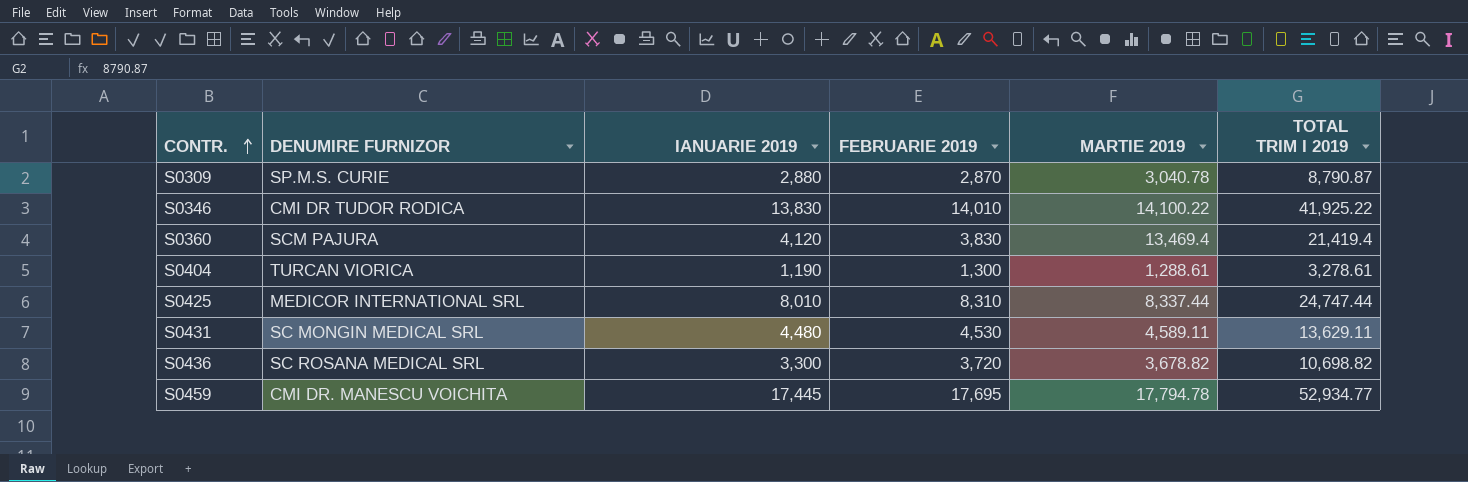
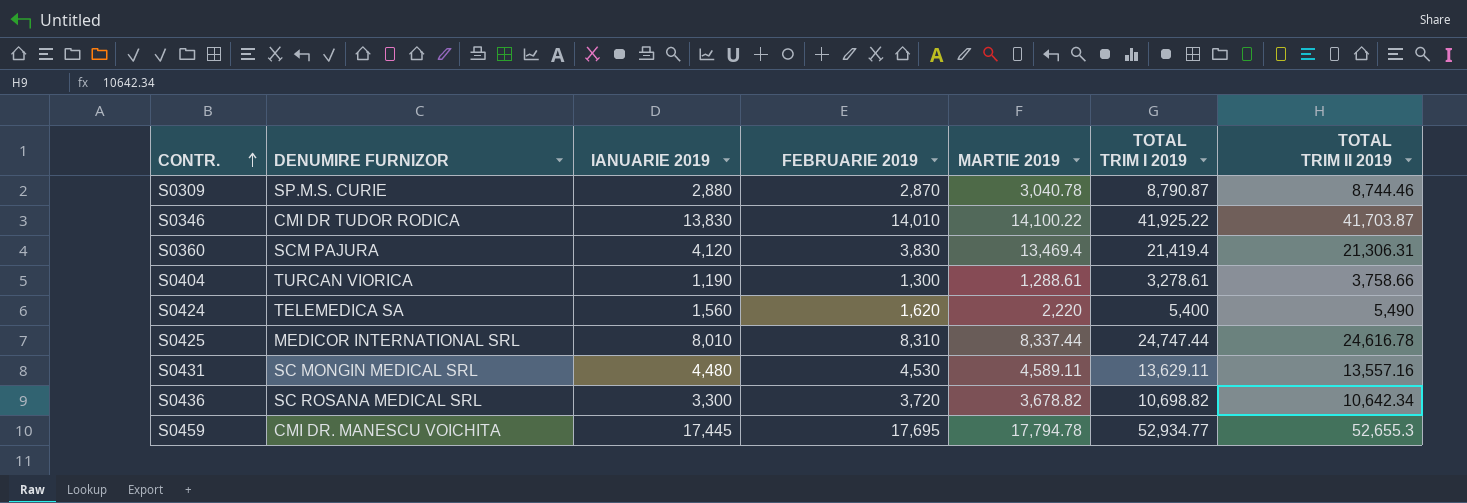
column TOTAL TRIM II 2019 | position: none -> 7
row S0424: none -> TELEMEDICA SA | 1,560 | 1,620 | 2,220 | 5,400 | 5,490

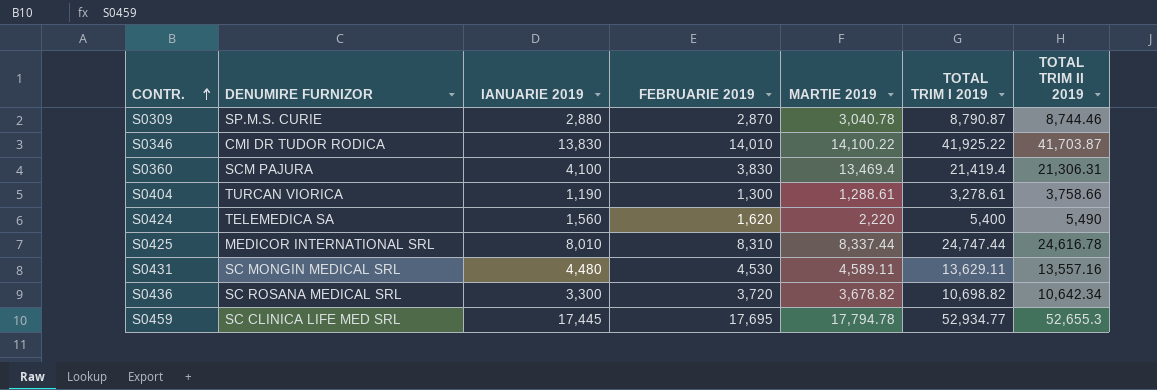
S0360 | IANUARIE 2019: 4,120 -> 4,100
S0459 | DENUMIRE FURNIZOR: CMI DR. MANESCU VOICHITA -> SC CLINICA LIFE MED SRL

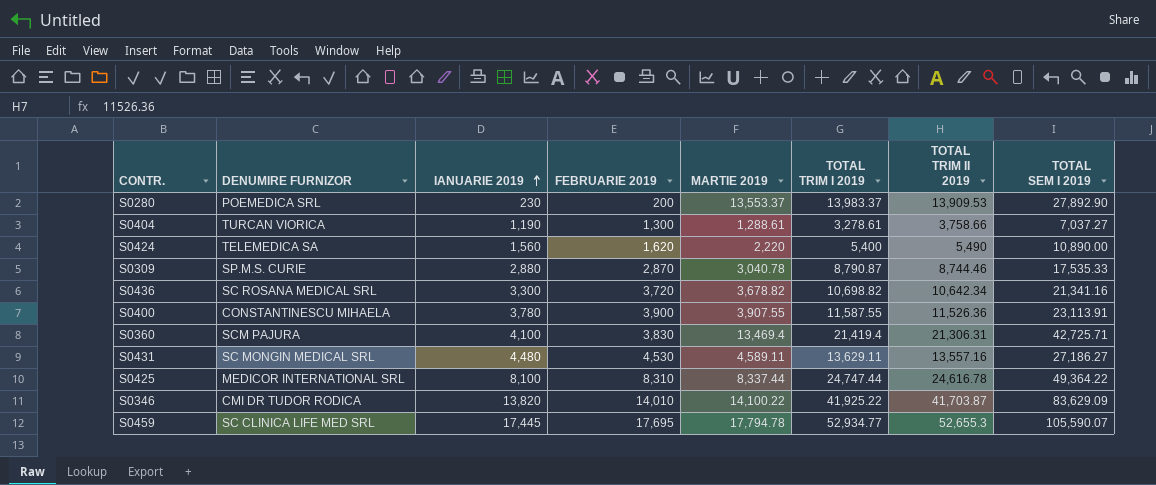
row order: CONTR. ascending -> IANUARIE 2019 ascending
column TOTAL SEM I 2019 | formula: none -> [TOTAL TRIM I 2019] + [TOTAL TRIM II 2019]
row S0280: none -> POEMEDICA SRL | 230 | 200 | 13,553.37 | 13,983.37 | 13,909.53 | 27,892.90
row S0400: none -> CONSTANTINESCU MIHAELA | 3,780 | 3,900 | 3,907.55 | 11,587.55 | 11,526.36 | 23,113.91
S0425 | IANUARIE 2019: 8,010 -> 8,100
S0346 | IANUARIE 2019: 13,830 -> 13,820

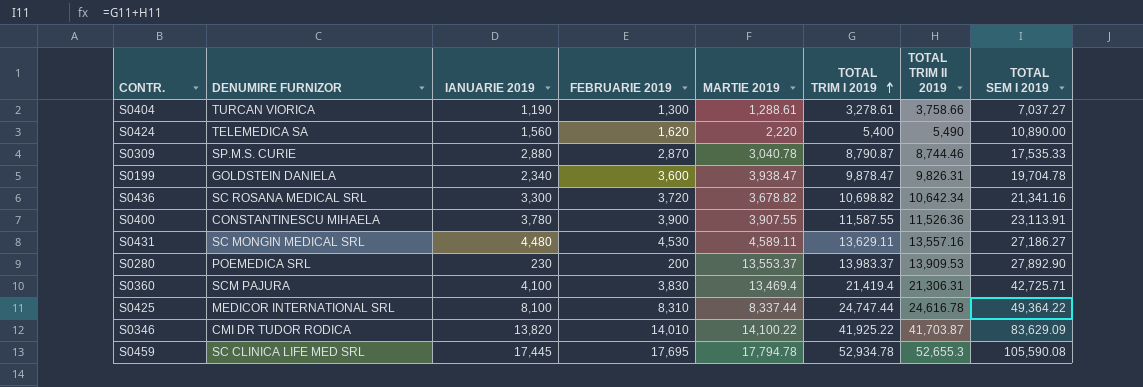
row order: IANUARIE 2019 ascending -> TOTAL TRIM I 2019 ascending
row S0199: none -> GOLDSTEIN DANIELA | 2,340 | 3,600 | 3,938.47 | 9,878.47 | 9,826.31 | 19,704.78
S0459 | TOTAL TRIM I 2019: 52,934.77 -> 52,934.78
S0459 | TOTAL SEM I 2019: 105,590.07 -> 105,590.08

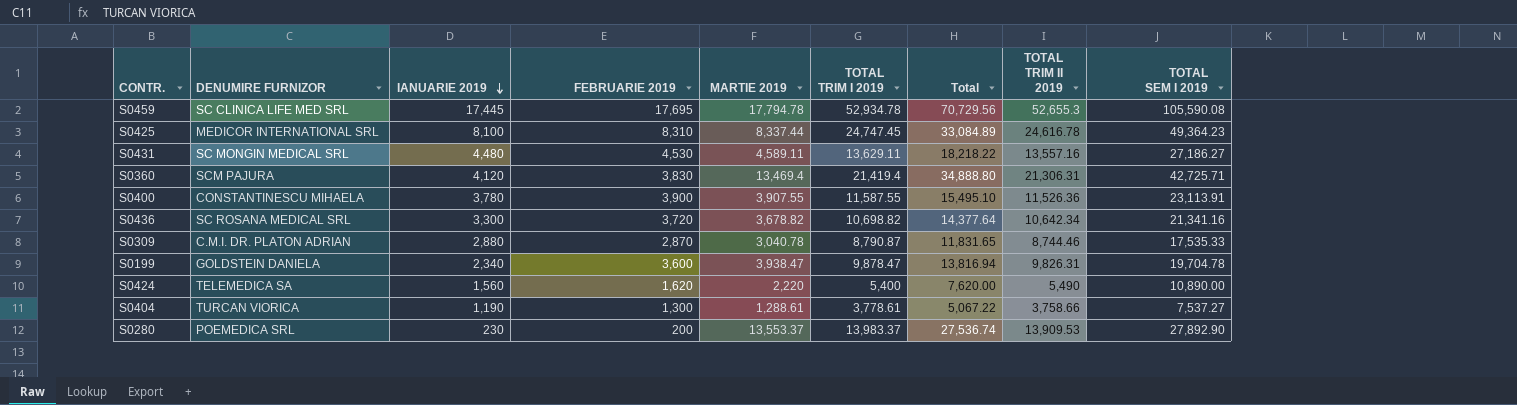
row order: TOTAL TRIM I 2019 ascending -> IANUARIE 2019 descending
column Total | formula: none -> [MARTIE 2019] + [TOTAL TRIM I 2019]
row S0346: CMI DR TUDOR RODICA | 13,820 | 14,010 | 14,100.22 | 41,925.22 | 41,703.87 | 83,629.09 -> none
S0425 | TOTAL TRIM I 2019: 24,747.44 -> 24,747.45
S0425 | TOTAL SEM I 2019: 49,364.22 -> 49,364.23
S0360 | IANUARIE 2019: 4,100 -> 4,120
S0309 | DENUMIRE FURNIZOR: SP.M.S. CURIE -> C.M.I. DR. PLATON ADRIAN
S0404 | TOTAL TRIM I 2019: 3,278.61 -> 3,778.61
S0404 | TOTAL SEM I 2019: 7,037.27 -> 7,537.27

